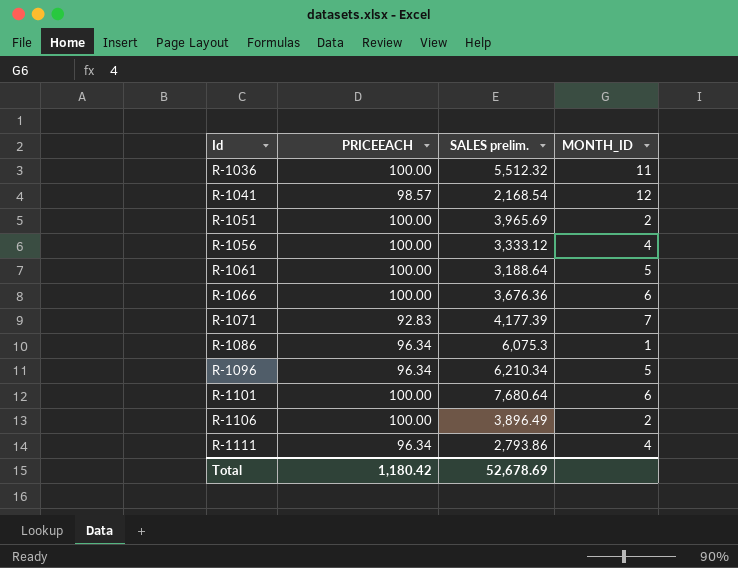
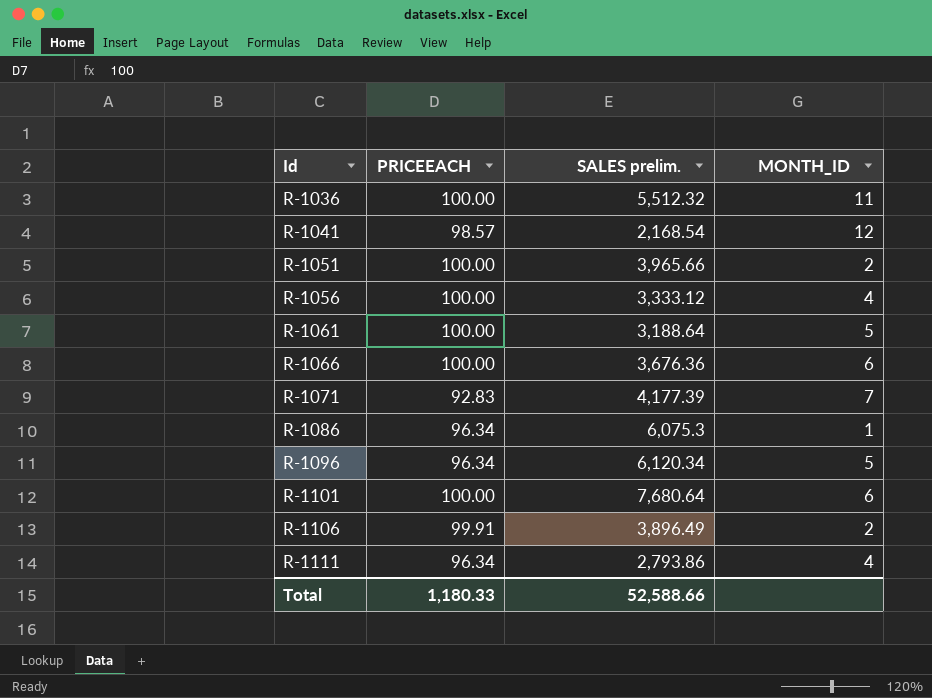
R-1051 | SALES prelim.: 3,965.69 -> 3,965.66
R-1096 | SALES prelim.: 6,210.34 -> 6,120.34
R-1106 | PRICEEACH: 100.00 -> 99.91
Total | PRICEEACH: 1,180.42 -> 1,180.33
Total | SALES prelim.: 52,678.69 -> 52,588.66

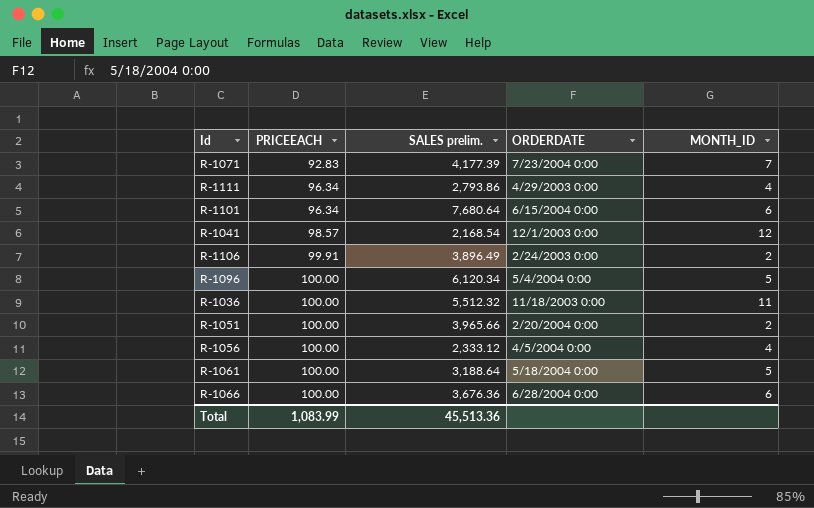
row order: Id ascending -> PRICEEACH ascending
column ORDERDATE | position: none -> 4
row R-1086: 96.34 | 6,075.3 | 1 -> none
R-1101 | PRICEEACH: 100.00 -> 96.34
R-1096 | PRICEEACH: 96.34 -> 100.00
R-1056 | SALES prelim.: 3,333.12 -> 2,333.12
Total | PRICEEACH: 1,180.33 -> 1,083.99
Total | SALES prelim.: 52,588.66 -> 45,513.36

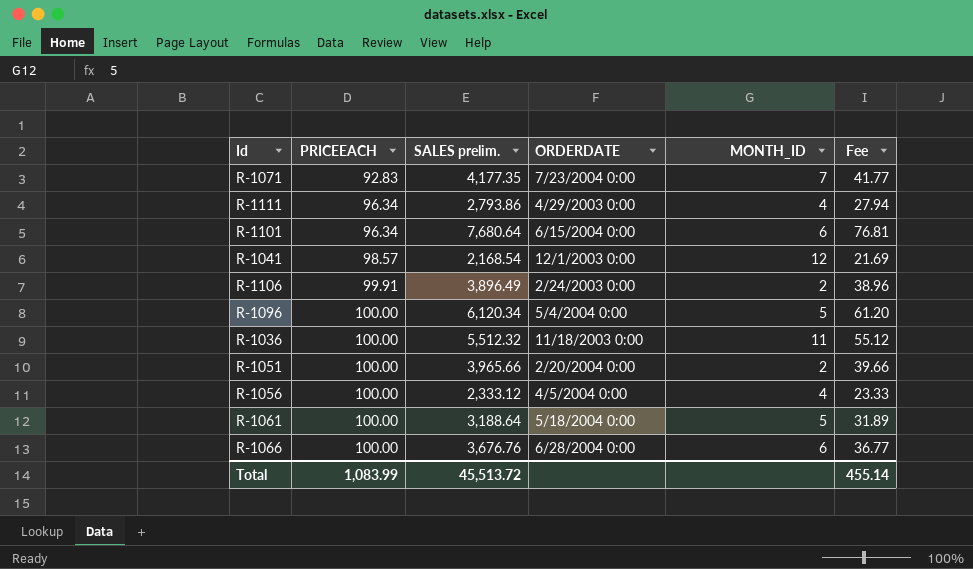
column Fee | formula: none -> [SALES prelim.] * 0.01
R-1071 | SALES prelim.: 4,177.39 -> 4,177.35
R-1066 | SALES prelim.: 3,676.36 -> 3,676.76
Total | SALES prelim.: 45,513.36 -> 45,513.72

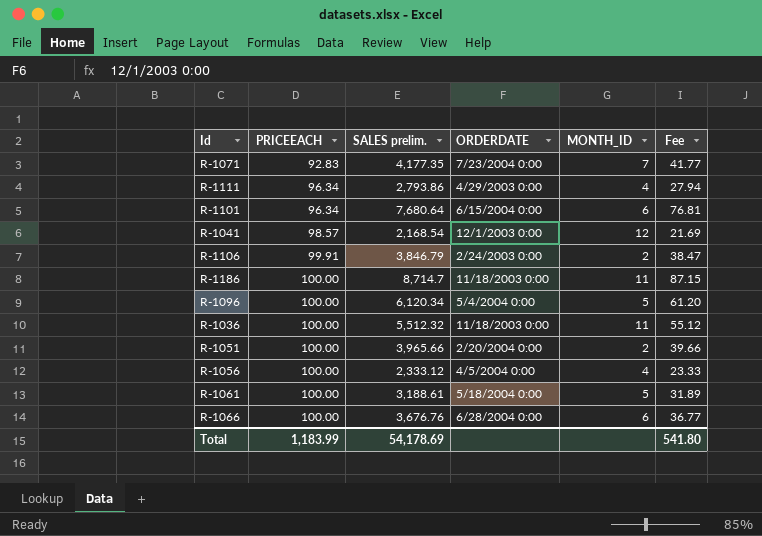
R-1106 | SALES prelim.: 3,896.49 -> 3,846.79
R-1106 | Fee: 38.96 -> 38.47
row R-1186: none -> 100.00 | 8,714.7 | 11/18/2003 0:00 | 11 | 87.15
R-1061 | SALES prelim.: 3,188.64 -> 3,188.61
Total | PRICEEACH: 1,083.99 -> 1,183.99
Total | SALES prelim.: 45,513.72 -> 54,178.69
Total | Fee: 455.14 -> 541.80

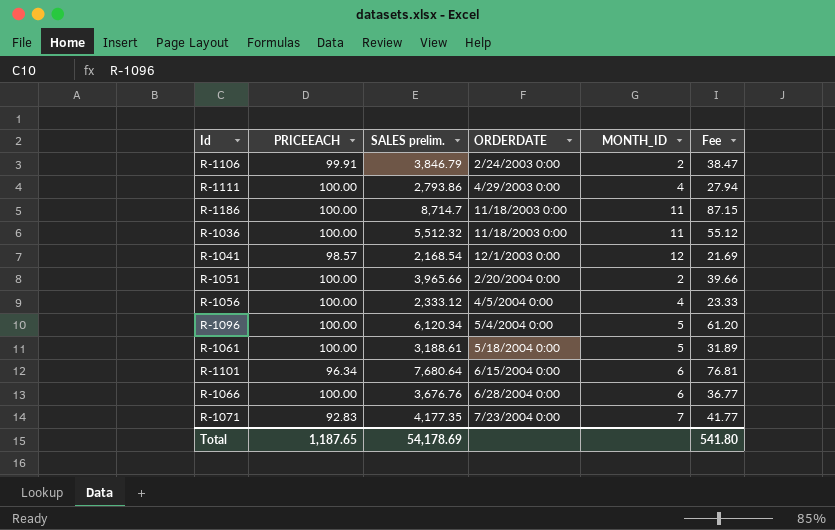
row order: PRICEEACH ascending -> ORDERDATE ascending
R-1111 | PRICEEACH: 96.34 -> 100.00
Total | PRICEEACH: 1,183.99 -> 1,187.65

